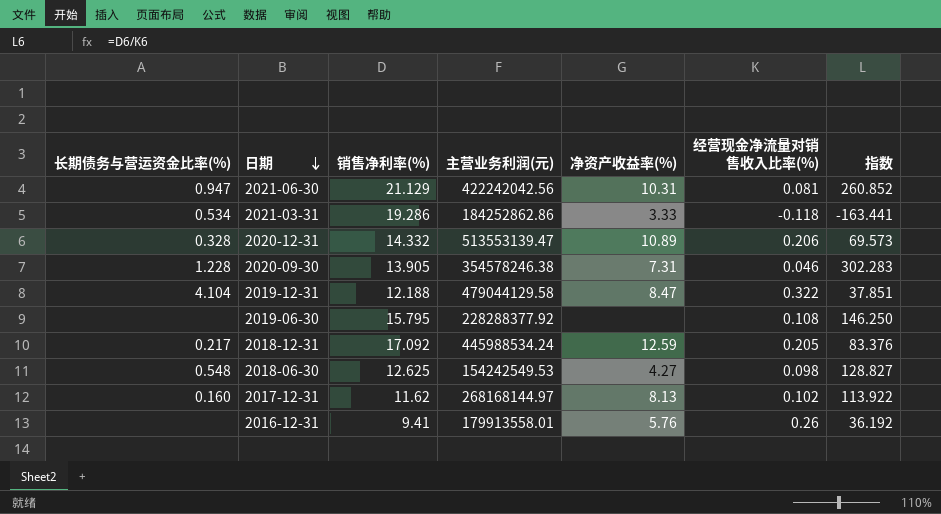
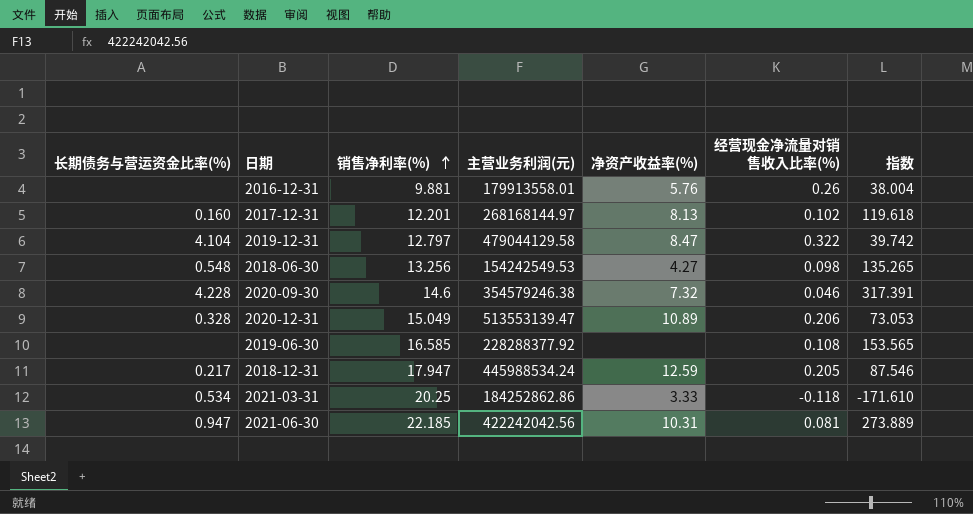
row order: 日期 descending -> 销售净利率(%) ascending
2016-12-31 | 销售净利率(%): 9.41 -> 9.881
2016-12-31 | 指数: 36.192 -> 38.004
2017-12-31 | 销售净利率(%): 11.62 -> 12.201
2017-12-31 | 指数: 113.922 -> 119.618
2019-12-31 | 销售净利率(%): 12.188 -> 12.797
2019-12-31 | 指数: 37.851 -> 39.742
2018-06-30 | 销售净利率(%): 12.625 -> 13.256
2018-06-30 | 指数: 128.827 -> 135.265
2020-09-30 | 长期债务与营运资金比率(%): 1.228 -> 4.228
2020-09-30 | 销售净利率(%): 13.905 -> 14.6
2020-09-30 | 主营业务利润(元): 354578246.38 -> 354579246.38
2020-09-30 | 净资产收益率(%): 7.31 -> 7.32
2020-09-30 | 指数: 302.283 -> 317.391
2020-12-31 | 销售净利率(%): 14.332 -> 15.049
2020-12-31 | 指数: 69.573 -> 73.053
2019-06-30 | 销售净利率(%): 15.795 -> 16.585
2019-06-30 | 指数: 146.250 -> 153.565
2018-12-31 | 销售净利率(%): 17.092 -> 17.947
2018-12-31 | 指数: 83.376 -> 87.546
2021-03-31 | 销售净利率(%): 19.286 -> 20.25
2021-03-31 | 指数: -163.441 -> -171.610
2021-06-30 | 销售净利率(%): 21.129 -> 22.185
2021-06-30 | 指数: 260.852 -> 273.889

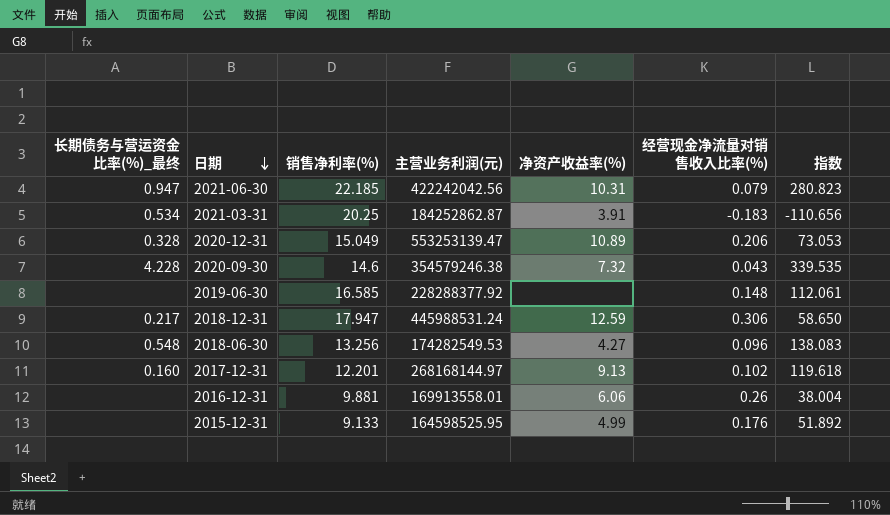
row order: 销售净利率(%) ascending -> 日期 descending
column name: 长期债务与营运资金比率(%) -> 长期债务与营运资金比率(%)_最终
row 2019-12-31: 4.104 | 12.797 | 479044129.58 | 8.47 | 0.322 | 39.742 -> none
2021-06-30 | 经营现金净流量对销售收入比率(%): 0.081 -> 0.079
2021-06-30 | 指数: 273.889 -> 280.823
2021-03-31 | 主营业务利润(元): 184252862.86 -> 184252862.87
2021-03-31 | 净资产收益率(%): 3.33 -> 3.91
2021-03-31 | 经营现金净流量对销售收入比率(%): -0.118 -> -0.183
2021-03-31 | 指数: -171.610 -> -110.656
2020-12-31 | 主营业务利润(元): 513553139.47 -> 553253139.47
2020-09-30 | 经营现金净流量对销售收入比率(%): 0.046 -> 0.043
2020-09-30 | 指数: 317.391 -> 339.535
2019-06-30 | 经营现金净流量对销售收入比率(%): 0.108 -> 0.148
2019-06-30 | 指数: 153.565 -> 112.061
2018-12-31 | 主营业务利润(元): 445988534.24 -> 445988531.24
2018-12-31 | 经营现金净流量对销售收入比率(%): 0.205 -> 0.306
2018-12-31 | 指数: 87.546 -> 58.650
2018-06-30 | 主营业务利润(元): 154242549.53 -> 174282549.53
2018-06-30 | 经营现金净流量对销售收入比率(%): 0.098 -> 0.096
2018-06-30 | 指数: 135.265 -> 138.083
2017-12-31 | 净资产收益率(%): 8.13 -> 9.13
2016-12-31 | 主营业务利润(元): 179913558.01 -> 169913558.01
2016-12-31 | 净资产收益率(%): 5.76 -> 6.06
row 2015-12-31: none -> none | 9.133 | 164598525.95 | 4.99 | 0.176 | 51.892

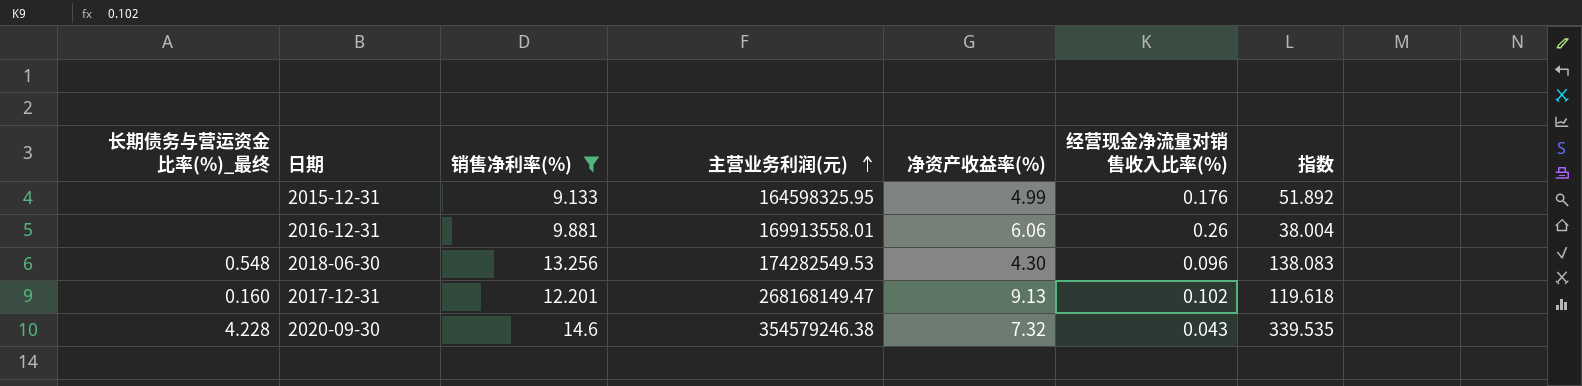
filter: none -> 销售净利率(%) <= 14.6
row order: 日期 descending -> 主营业务利润(元) ascending
2015-12-31 | 主营业务利润(元): 164598525.95 -> 164598325.95
2018-06-30 | 净资产收益率(%): 4.27 -> 4.30
2017-12-31 | 主营业务利润(元): 268168144.97 -> 268168149.47

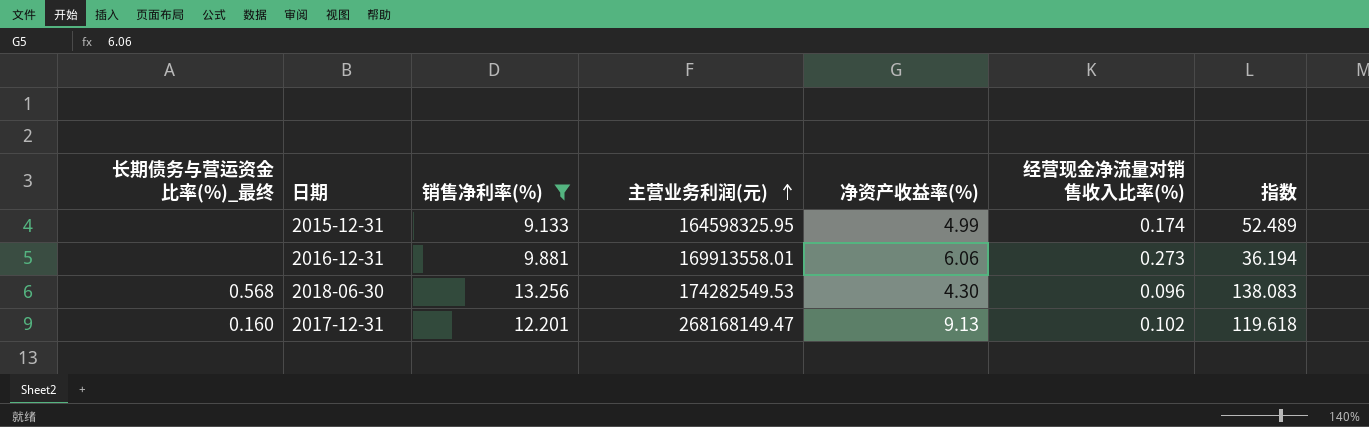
row 2020-09-30: 4.228 | 14.6 | 354579246.38 | 7.32 | 0.043 | 339.535 -> none
2015-12-31 | 经营现金净流量对销售收入比率(%): 0.176 -> 0.174
2015-12-31 | 指数: 51.892 -> 52.489
2016-12-31 | 经营现金净流量对销售收入比率(%): 0.26 -> 0.273
2016-12-31 | 指数: 38.004 -> 36.194
2018-06-30 | 长期债务与营运资金比率(%)_最终: 0.548 -> 0.568

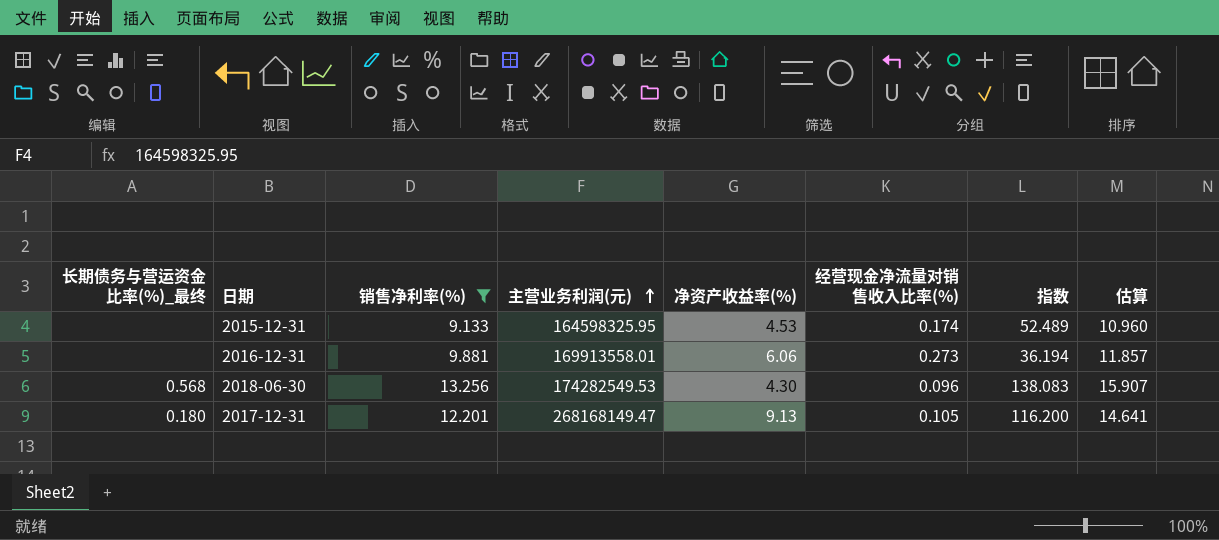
column 估算 | formula: none -> [销售净利率(%)] * 1.2
2015-12-31 | 净资产收益率(%): 4.99 -> 4.53
2017-12-31 | 长期债务与营运资金比率(%)_最终: 0.160 -> 0.180
2017-12-31 | 经营现金净流量对销售收入比率(%): 0.102 -> 0.105
2017-12-31 | 指数: 119.618 -> 116.200

